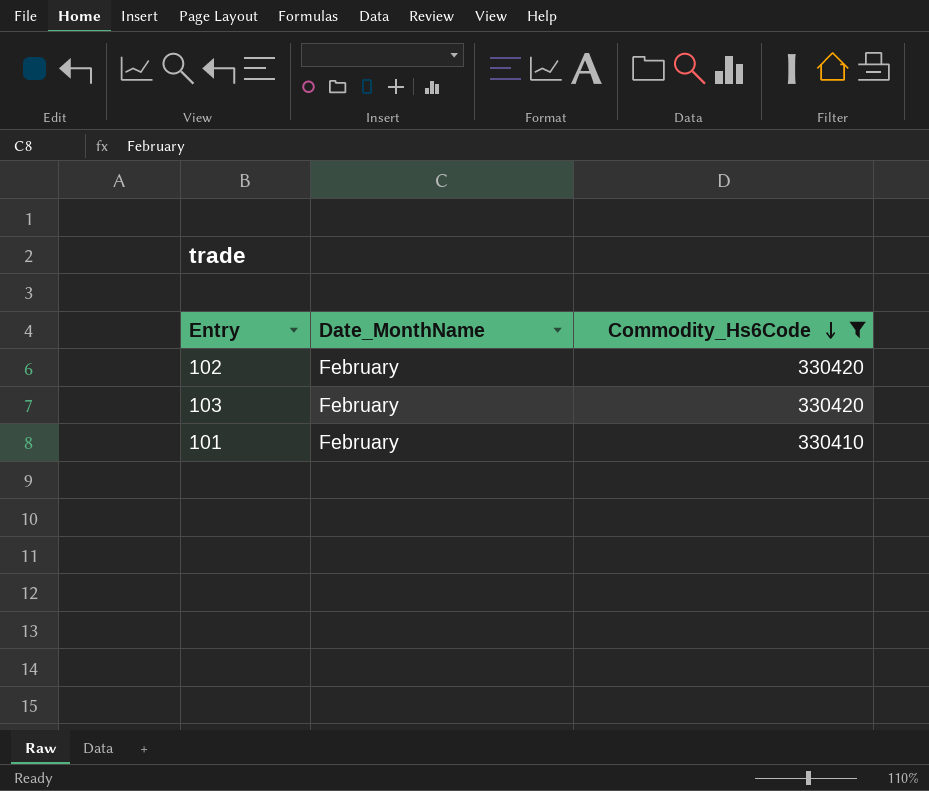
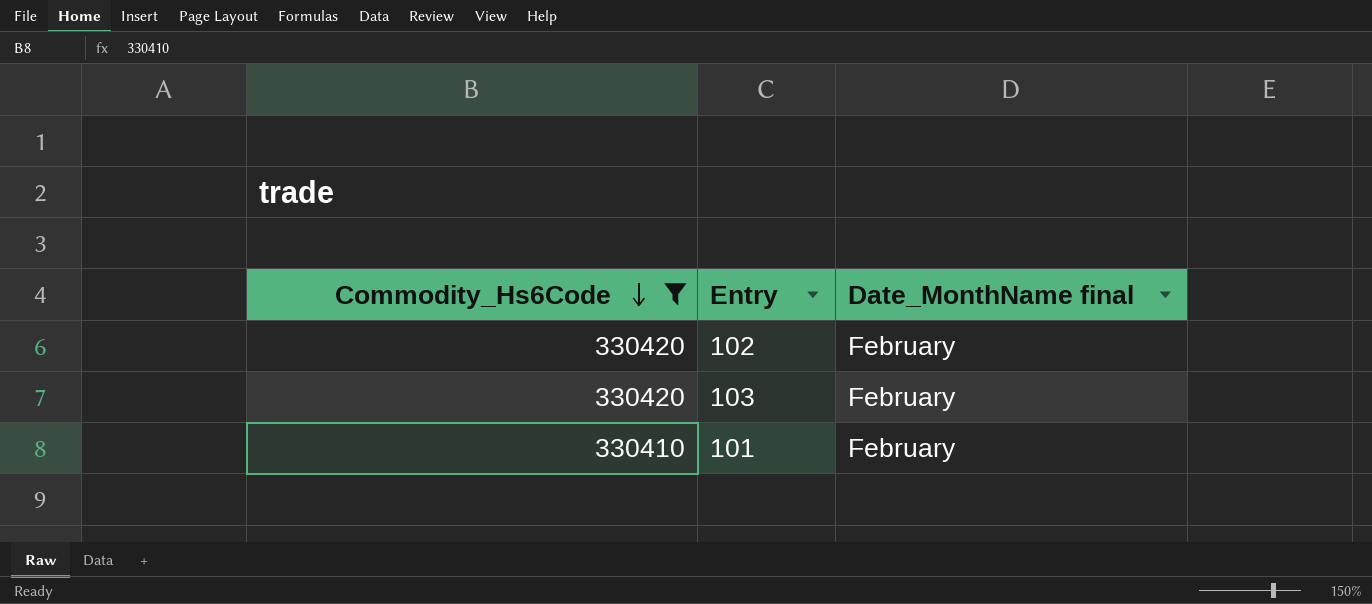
column Commodity_Hs6Code | position: 3 -> 1
column name: Date_MonthName -> Date_MonthName final

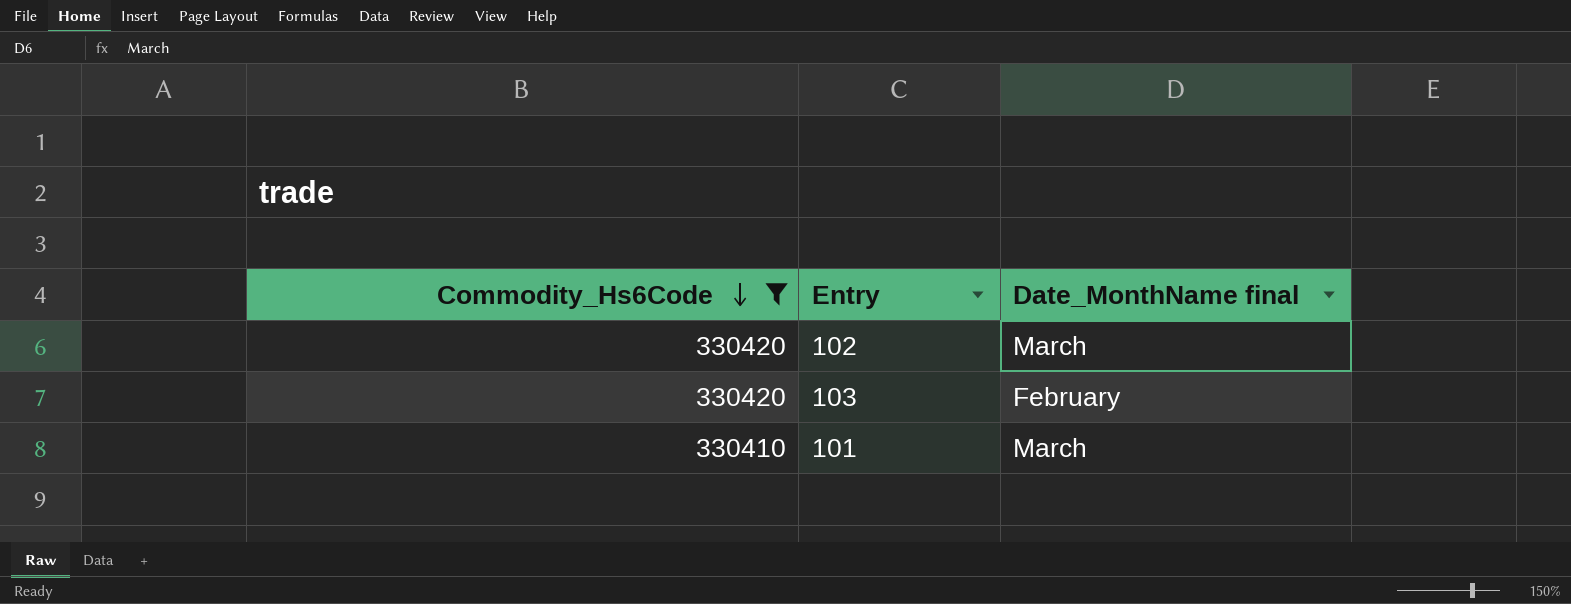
102 | Date_MonthName final: February -> March
101 | Date_MonthName final: February -> March

